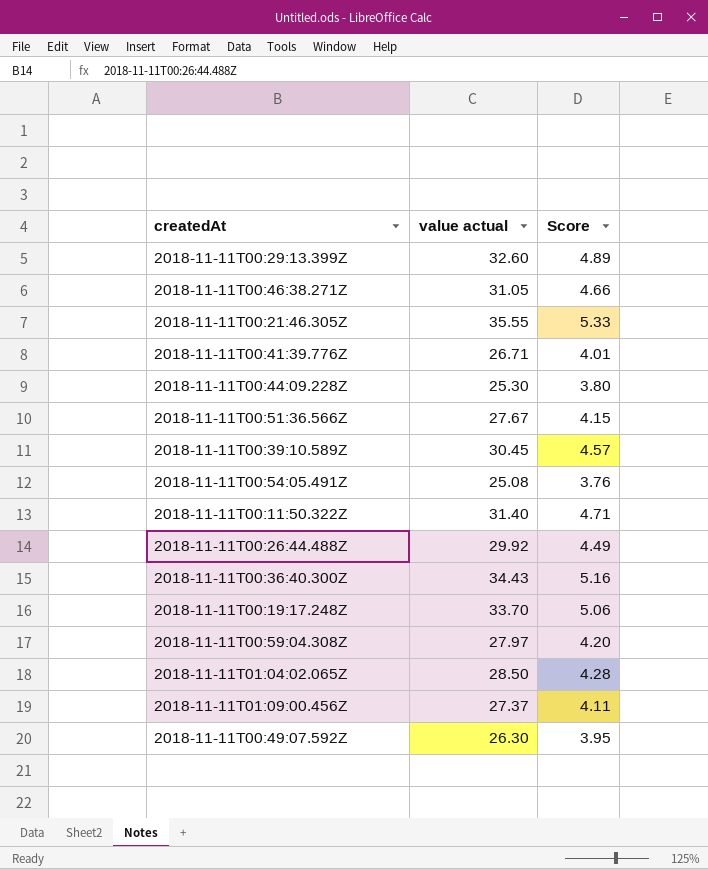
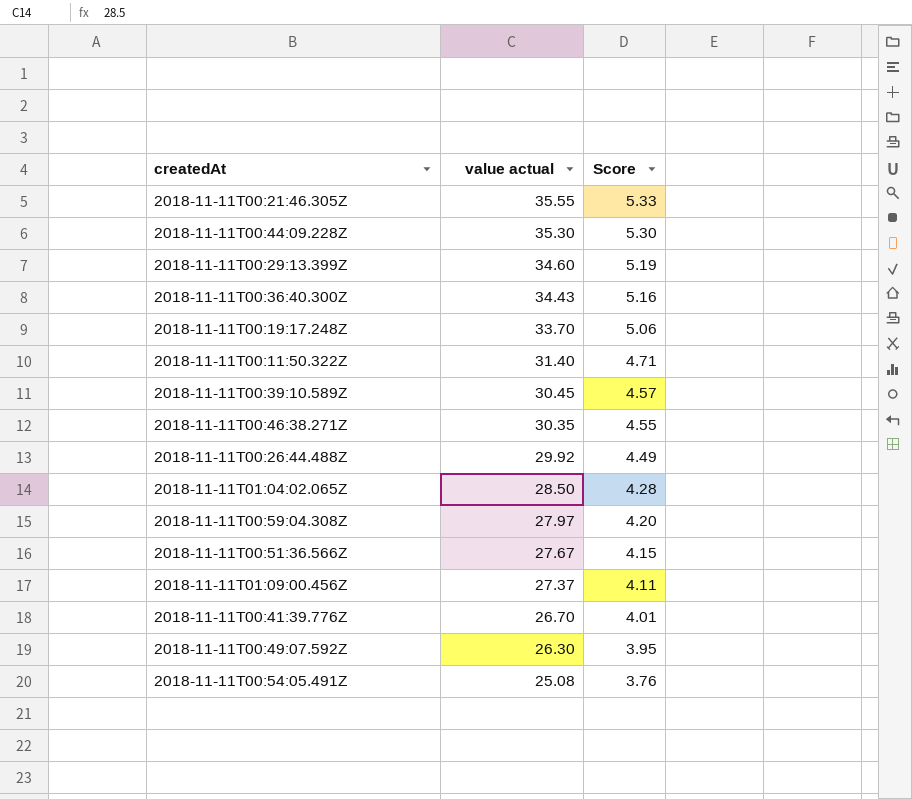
row order: none -> value actual descending
2018-11-11T00:44:09.228Z | value actual: 25.30 -> 35.30
2018-11-11T00:44:09.228Z | Score: 3.80 -> 5.30
2018-11-11T00:29:13.399Z | value actual: 32.60 -> 34.60
2018-11-11T00:29:13.399Z | Score: 4.89 -> 5.19
2018-11-11T00:46:38.271Z | value actual: 31.05 -> 30.35
2018-11-11T00:46:38.271Z | Score: 4.66 -> 4.55
2018-11-11T00:41:39.776Z | value actual: 26.71 -> 26.70

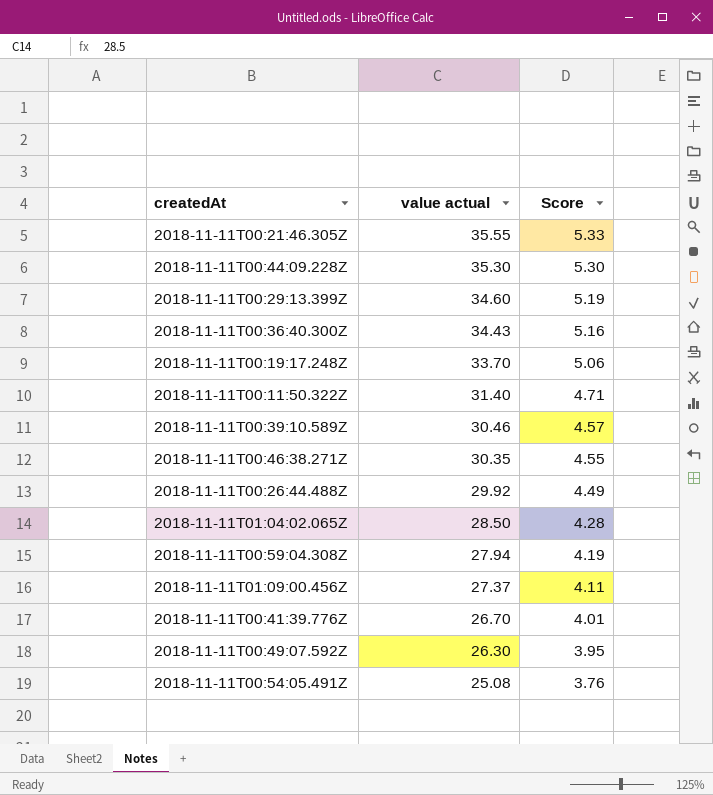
row 2018-11-11T00:51:36.566Z: 27.67 | 4.15 -> none
2018-11-11T00:39:10.589Z | value actual: 30.45 -> 30.46
2018-11-11T00:59:04.308Z | value actual: 27.97 -> 27.94
2018-11-11T00:59:04.308Z | Score: 4.20 -> 4.19

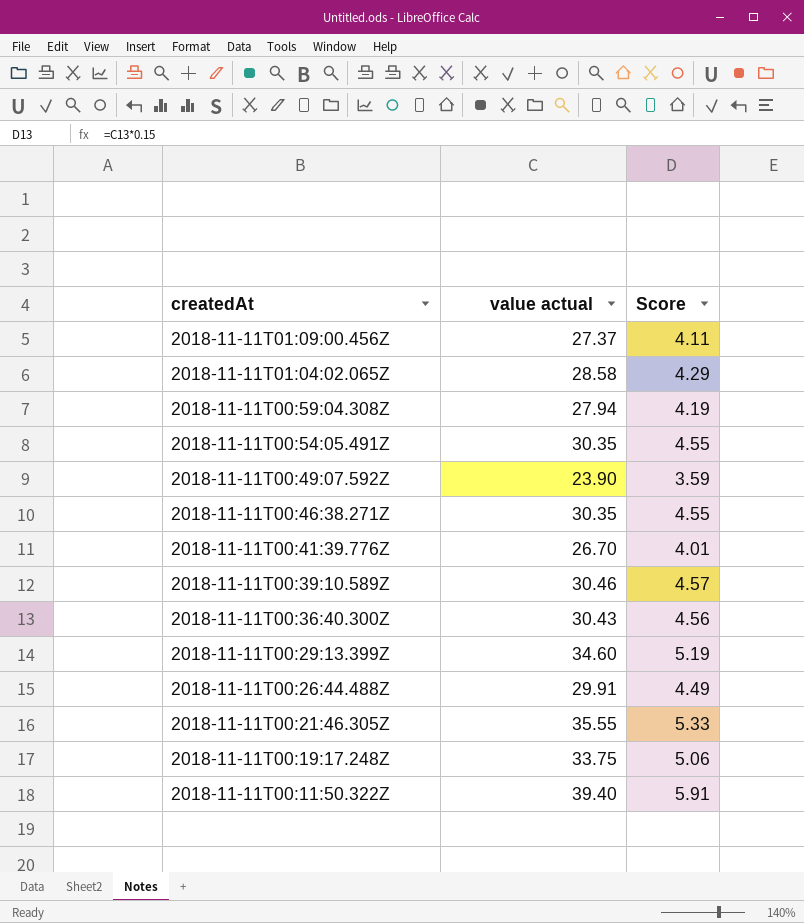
row order: value actual descending -> createdAt descending
row 2018-11-11T00:44:09.228Z: 35.30 | 5.30 -> none
2018-11-11T01:04:02.065Z | value actual: 28.50 -> 28.58
2018-11-11T01:04:02.065Z | Score: 4.28 -> 4.29
2018-11-11T00:54:05.491Z | value actual: 25.08 -> 30.35
2018-11-11T00:54:05.491Z | Score: 3.76 -> 4.55
2018-11-11T00:49:07.592Z | value actual: 26.30 -> 23.90
2018-11-11T00:49:07.592Z | Score: 3.95 -> 3.59
2018-11-11T00:36:40.300Z | value actual: 34.43 -> 30.43
2018-11-11T00:36:40.300Z | Score: 5.16 -> 4.56
2018-11-11T00:26:44.488Z | value actual: 29.92 -> 29.91
2018-11-11T00:19:17.248Z | value actual: 33.70 -> 33.75
2018-11-11T00:11:50.322Z | value actual: 31.40 -> 39.40
2018-11-11T00:11:50.322Z | Score: 4.71 -> 5.91

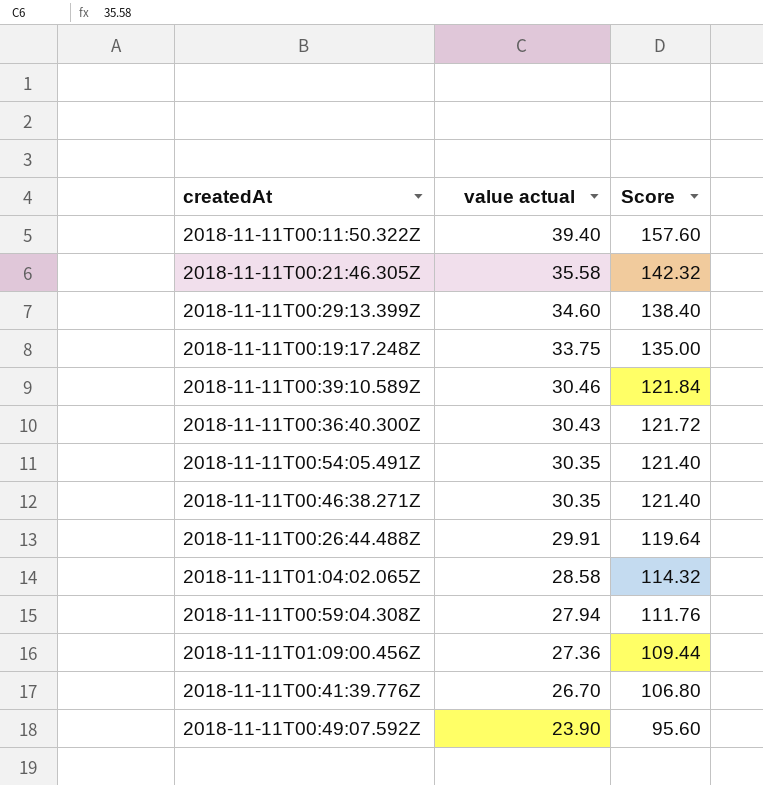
row order: createdAt descending -> value actual descending
column Score | formula: [value actual] * 0.15 -> [value actual] * 4
2018-11-11T00:21:46.305Z | value actual: 35.55 -> 35.58
2018-11-11T01:09:00.456Z | value actual: 27.37 -> 27.36

